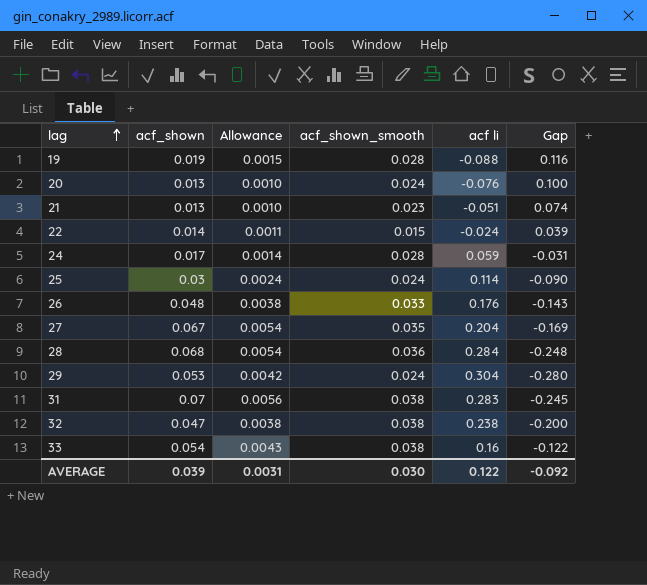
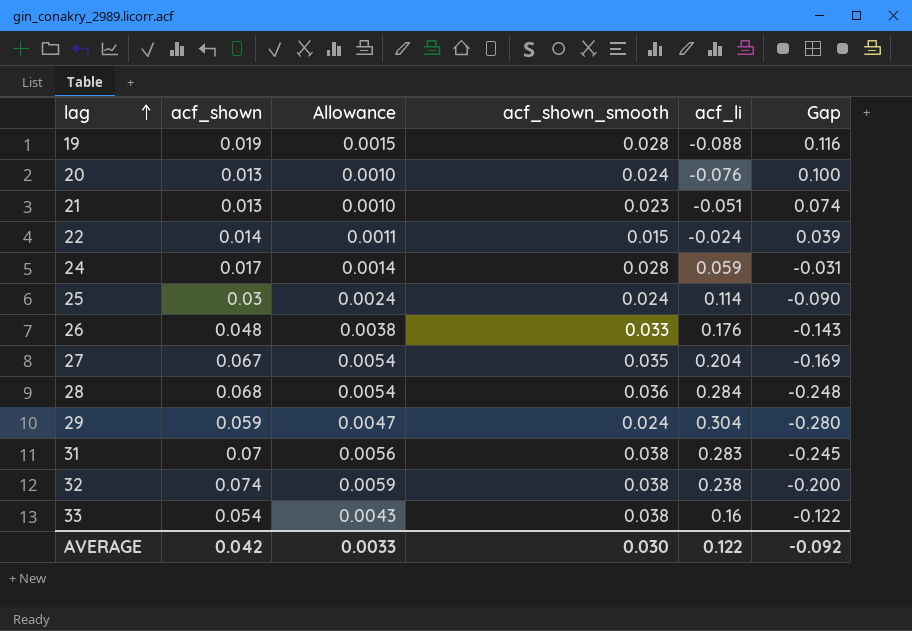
column name: acf li -> acf_li
29 | acf_shown: 0.053 -> 0.059
29 | Allowance: 0.0042 -> 0.0047
32 | acf_shown: 0.047 -> 0.074
32 | Allowance: 0.0038 -> 0.0059
AVERAGE | acf_shown: 0.039 -> 0.042
AVERAGE | Allowance: 0.0031 -> 0.0033

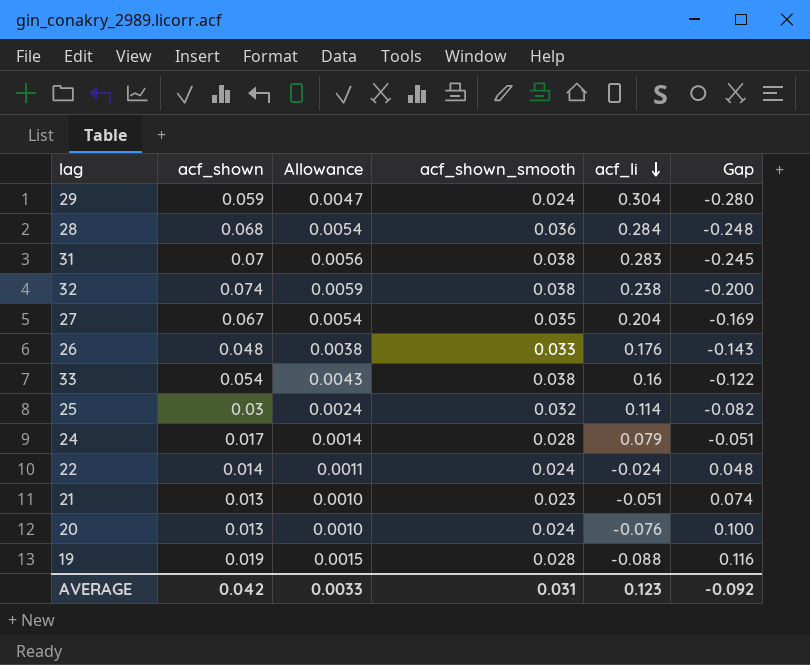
row order: lag ascending -> acf_li descending
25 | acf_shown_smooth: 0.024 -> 0.032
25 | Gap: -0.090 -> -0.082
24 | acf_li: 0.059 -> 0.079
24 | Gap: -0.031 -> -0.051
22 | acf_shown_smooth: 0.015 -> 0.024
22 | Gap: 0.039 -> 0.048
AVERAGE | acf_shown_smooth: 0.030 -> 0.031
AVERAGE | acf_li: 0.122 -> 0.123

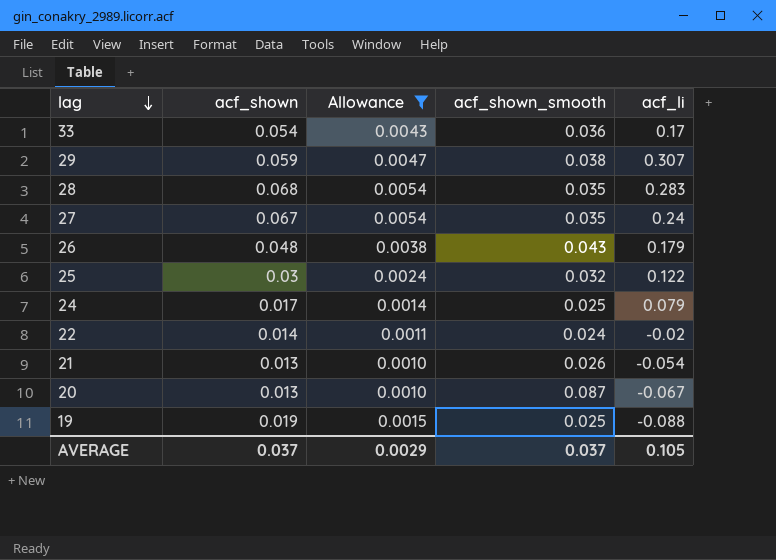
filter: none -> Allowance <= 0.0054
row order: acf_li descending -> lag descending
column Gap | formula: [acf_shown_smooth] - [acf_li] -> none
33 | acf_shown_smooth: 0.038 -> 0.036
33 | acf_li: 0.16 -> 0.17
29 | acf_shown_smooth: 0.024 -> 0.038
29 | acf_li: 0.304 -> 0.307
28 | acf_shown_smooth: 0.036 -> 0.035
28 | acf_li: 0.284 -> 0.283
27 | acf_li: 0.204 -> 0.24
26 | acf_shown_smooth: 0.033 -> 0.043
26 | acf_li: 0.176 -> 0.179
25 | acf_li: 0.114 -> 0.122
24 | acf_shown_smooth: 0.028 -> 0.025
22 | acf_li: -0.024 -> -0.02
21 | acf_shown_smooth: 0.023 -> 0.026
21 | acf_li: -0.051 -> -0.054
20 | acf_shown_smooth: 0.024 -> 0.087
20 | acf_li: -0.076 -> -0.067
19 | acf_shown_smooth: 0.028 -> 0.025
AVERAGE | acf_shown: 0.042 -> 0.037
AVERAGE | Allowance: 0.0033 -> 0.0029
AVERAGE | acf_shown_smooth: 0.031 -> 0.037
AVERAGE | acf_li: 0.123 -> 0.105

